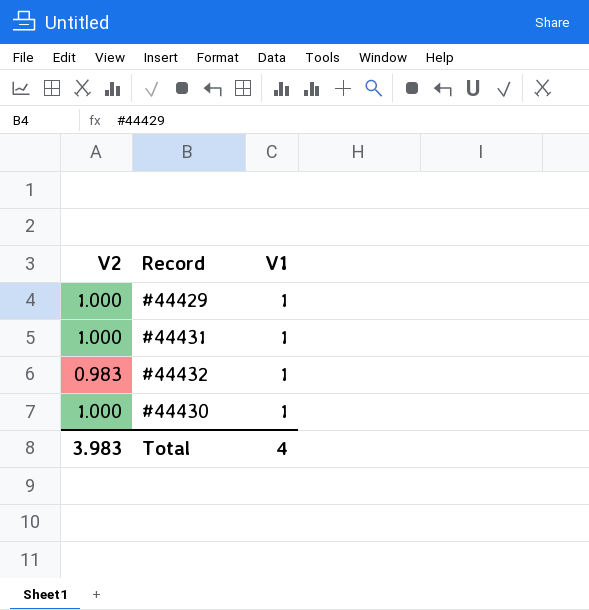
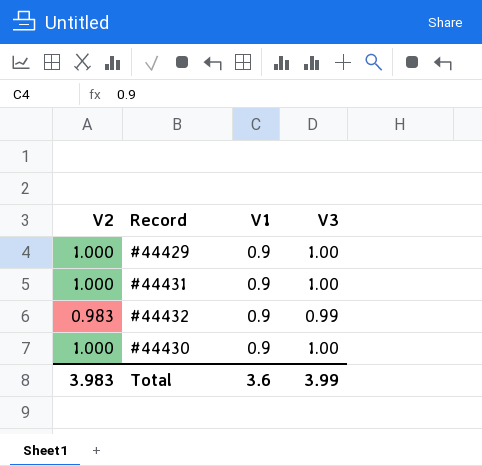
column V3 | position: none -> 4
#44429 | V1: 1 -> 0.9
#44431 | V1: 1 -> 0.9
#44432 | V1: 1 -> 0.9
#44430 | V1: 1 -> 0.9
Total | V1: 4 -> 3.6

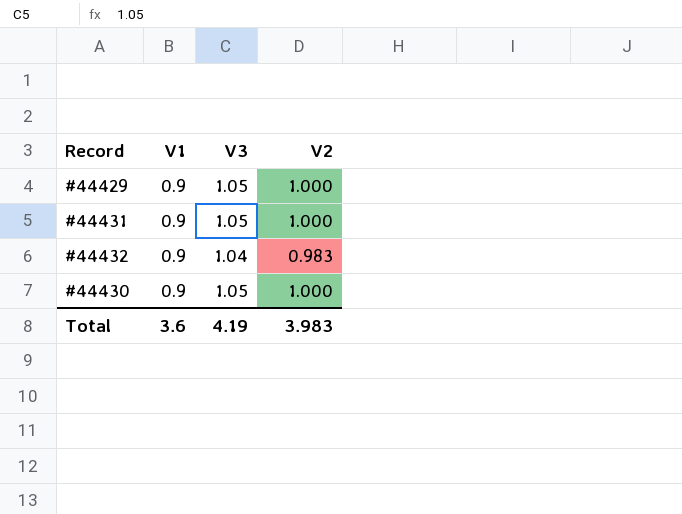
column V2 | position: 1 -> 4
#44429 | V3: 1.00 -> 1.05
#44431 | V3: 1.00 -> 1.05
#44432 | V3: 0.99 -> 1.04
#44430 | V3: 1.00 -> 1.05
Total | V3: 3.99 -> 4.19

